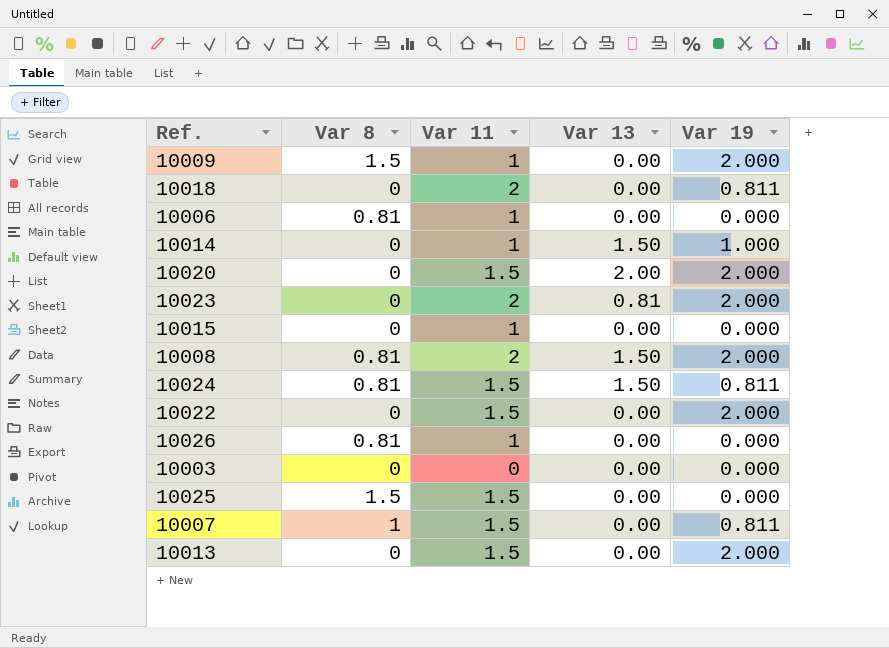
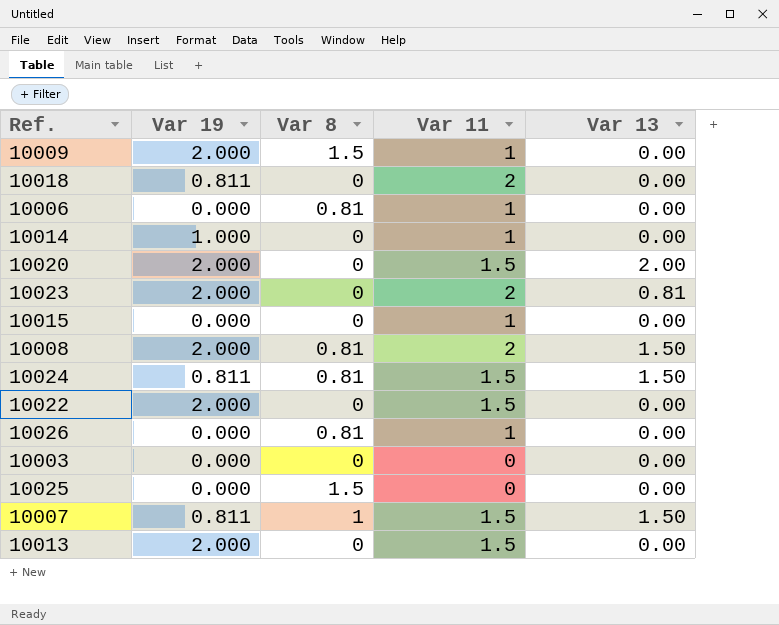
column Var 19 | position: 5 -> 2
10014 | Var 13: 1.50 -> 0.00
10025 | Var 11: 1.5 -> 0
10007 | Var 13: 0.00 -> 1.50

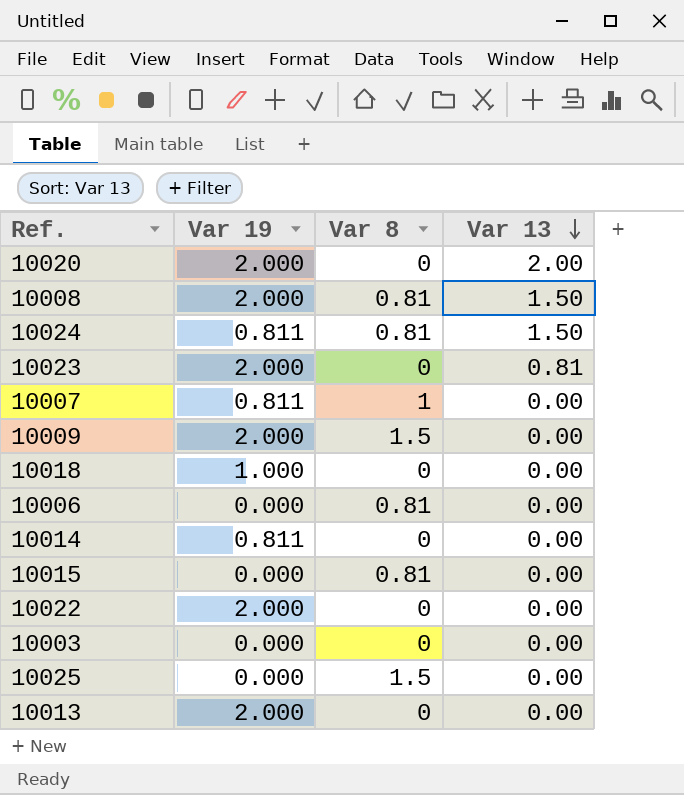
row order: none -> Var 13 descending
column Var 11 | position: 4 -> none
row 10026: 0.000 | 0.81 | 1 | 0.00 -> none
10007 | Var 13: 1.50 -> 0.00
10018 | Var 19: 0.811 -> 1.000
10014 | Var 19: 1.000 -> 0.811
10015 | Var 8: 0 -> 0.81

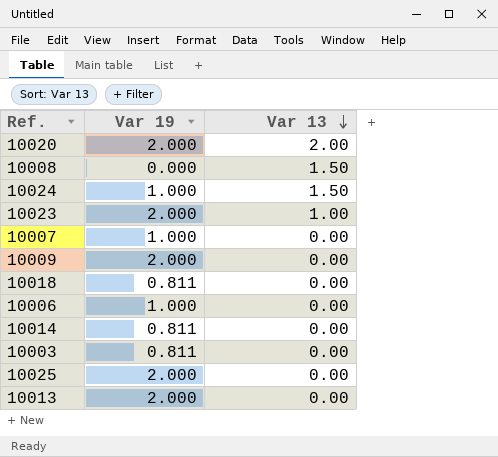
column Var 8 | position: 3 -> none
row 10015: 0.000 | 0.81 | 0.00 -> none
row 10022: 2.000 | 0 | 0.00 -> none
10008 | Var 19: 2.000 -> 0.000
10024 | Var 19: 0.811 -> 1.000
10023 | Var 13: 0.81 -> 1.00
10007 | Var 19: 0.811 -> 1.000
10018 | Var 19: 1.000 -> 0.811
10006 | Var 19: 0.000 -> 1.000
10003 | Var 19: 0.000 -> 0.811
10025 | Var 19: 0.000 -> 2.000

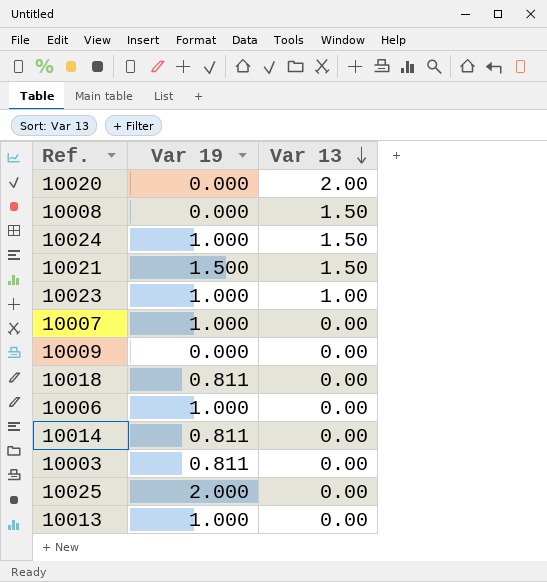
10020 | Var 19: 2.000 -> 0.000
row 10021: none -> 1.500 | 1.50
10023 | Var 19: 2.000 -> 1.000
10009 | Var 19: 2.000 -> 0.000
10013 | Var 19: 2.000 -> 1.000

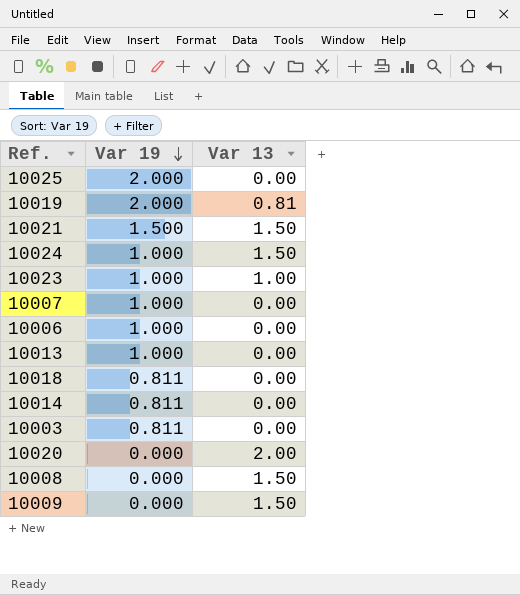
row order: Var 13 descending -> Var 19 descending
row 10019: none -> 2.000 | 0.81
10009 | Var 13: 0.00 -> 1.50

